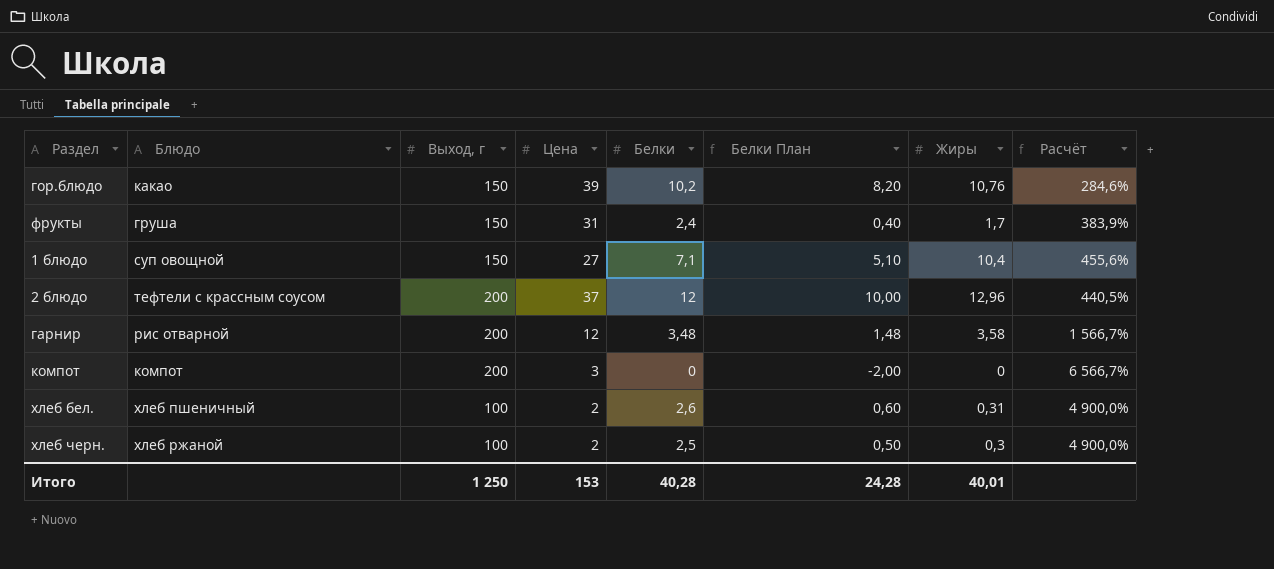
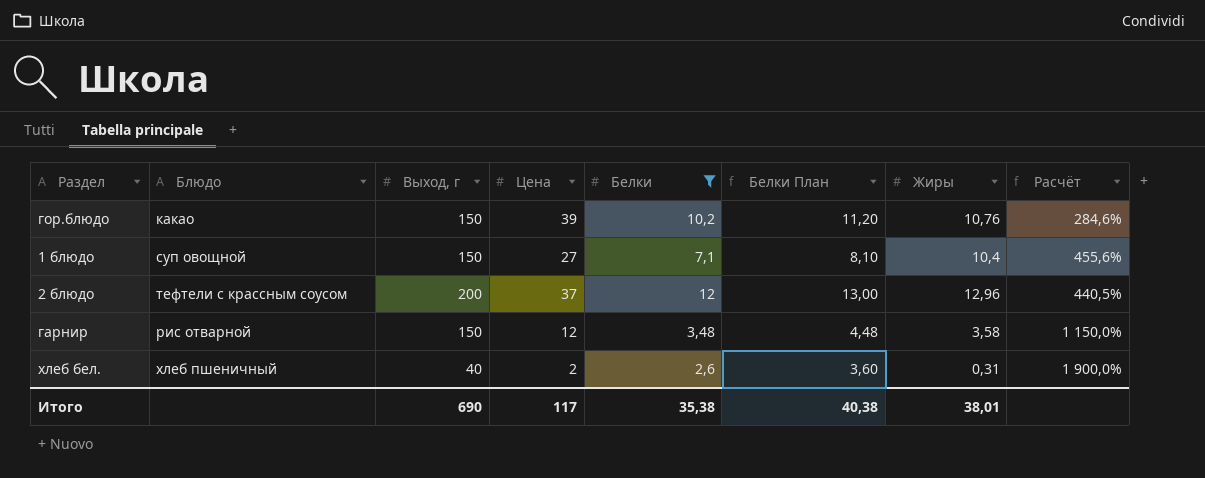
filter: none -> Белки >= 2,6
column Белки План | formula: [Белки] - 2 -> [Белки] + 1
гарнир | Выход, г: 200 -> 150
гарнир | Расчёт: 1 566,7% -> 1 150,0%
хлеб бел. | Выход, г: 100 -> 40
хлеб бел. | Расчёт: 4 900,0% -> 1 900,0%
Итого | Выход, г: 1 250 -> 690
Итого | Цена: 153 -> 117
Итого | Белки: 40,28 -> 35,38
Итого | Белки План: 24,28 -> 40,38
Итого | Жиры: 40,01 -> 38,01

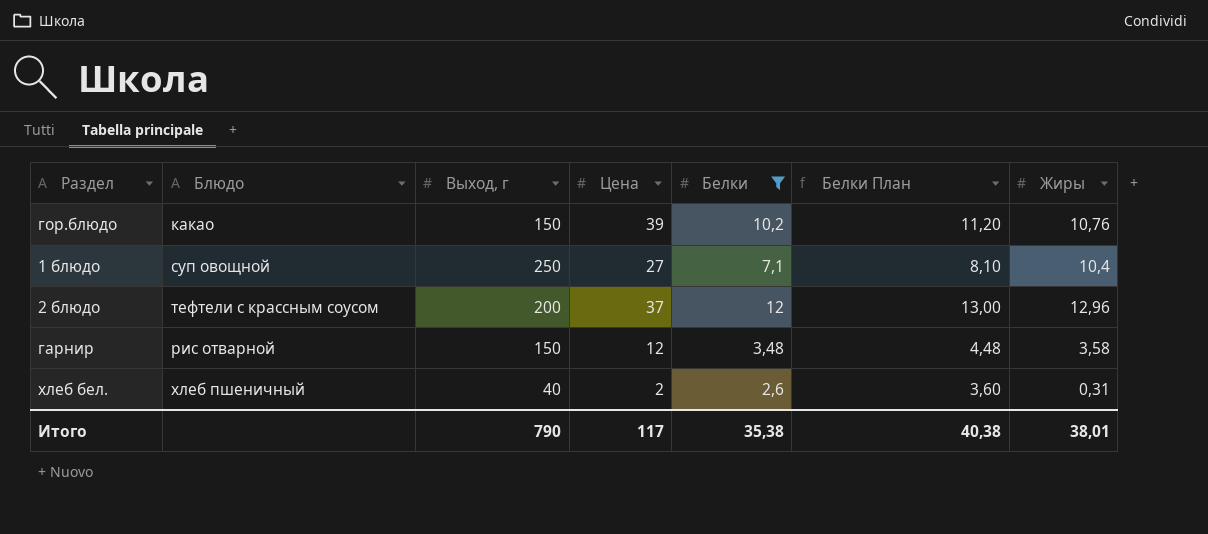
column Расчёт | formula: ([Выход, г] - [Цена]) / [Цена] -> none
1 блюдо | Выход, г: 150 -> 250
Итого | Выход, г: 690 -> 790

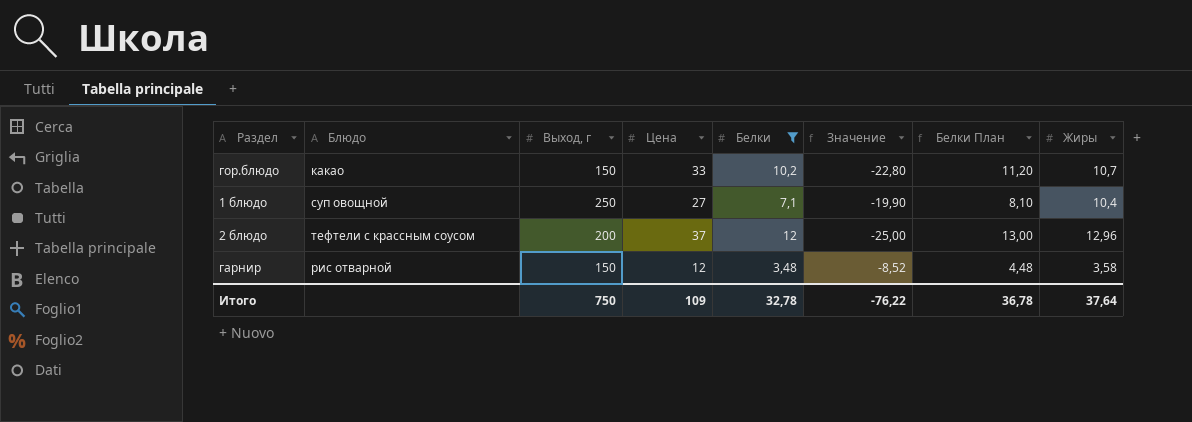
column Значение | formula: none -> [Белки] - [Цена]
row хлеб бел.: хлеб пшеничный | 40 | 2 | 2,6 | 3,60 | 0,31 -> none
гор.блюдо | Цена: 39 -> 33
гор.блюдо | Жиры: 10,76 -> 10,7
Итого | Выход, г: 790 -> 750
Итого | Цена: 117 -> 109
Итого | Белки: 35,38 -> 32,78
Итого | Белки План: 40,38 -> 36,78
Итого | Жиры: 38,01 -> 37,64

